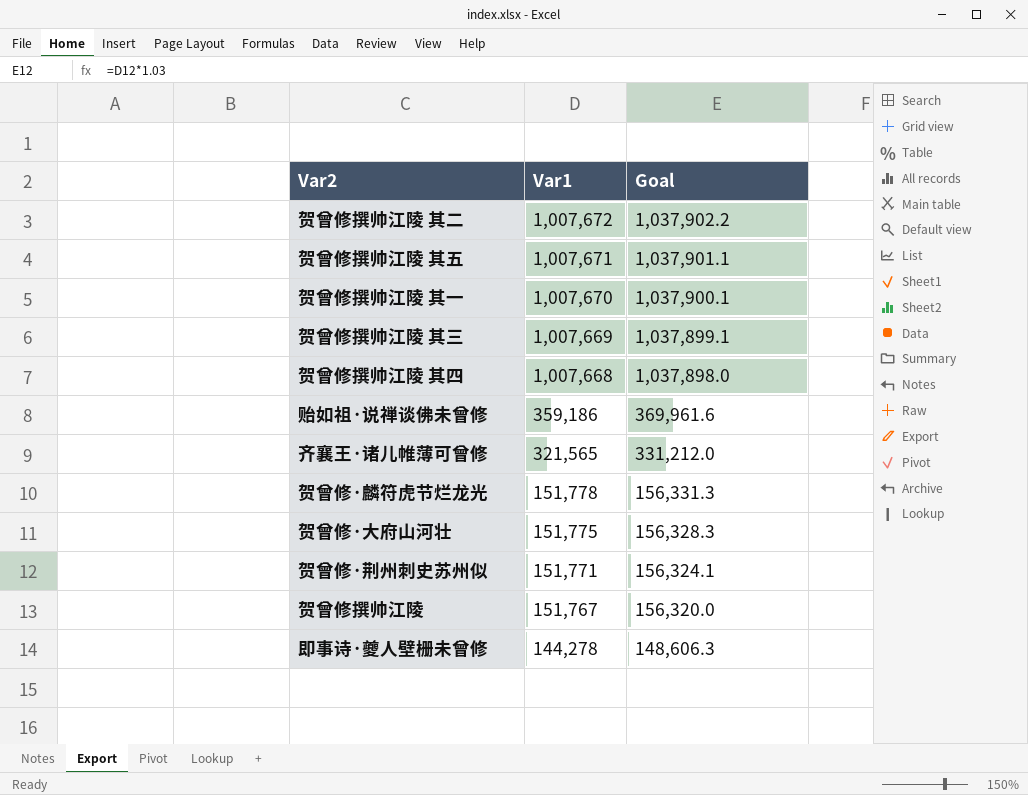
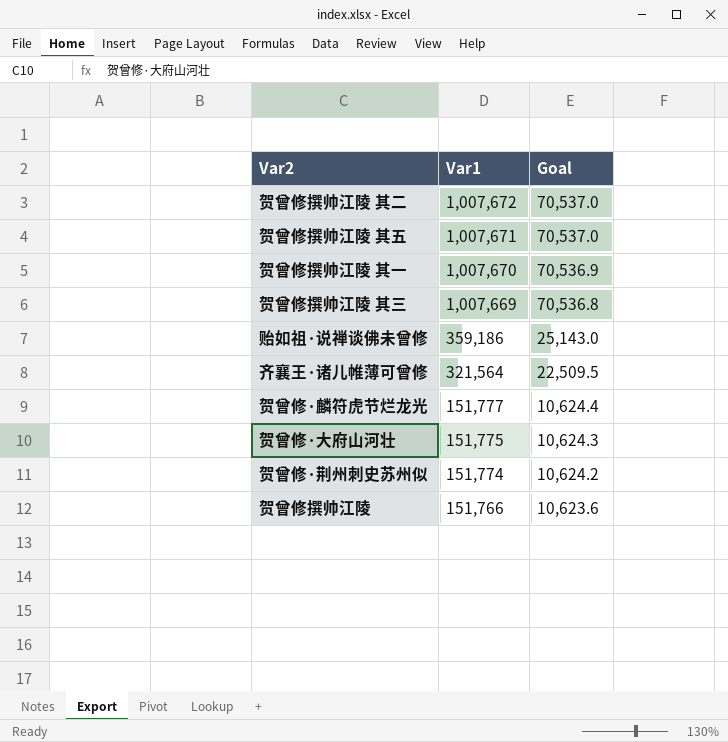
column Goal | formula: [Var1] * 1.03 -> [Var1] * 0.07
row 贺曾修撰帅江陵 其四: 1,007,668 | 1,037,898.0 -> none
row 即事诗·夔人壁栅未曾修: 144,278 | 148,606.3 -> none
齐襄王·诸儿帷薄可曾修 | Var1: 321,565 -> 321,564
贺曾修·麟符虎节烂龙光 | Var1: 151,778 -> 151,777
贺曾修·荆州刺史苏州似 | Var1: 151,771 -> 151,774
贺曾修撰帅江陵 | Var1: 151,767 -> 151,766

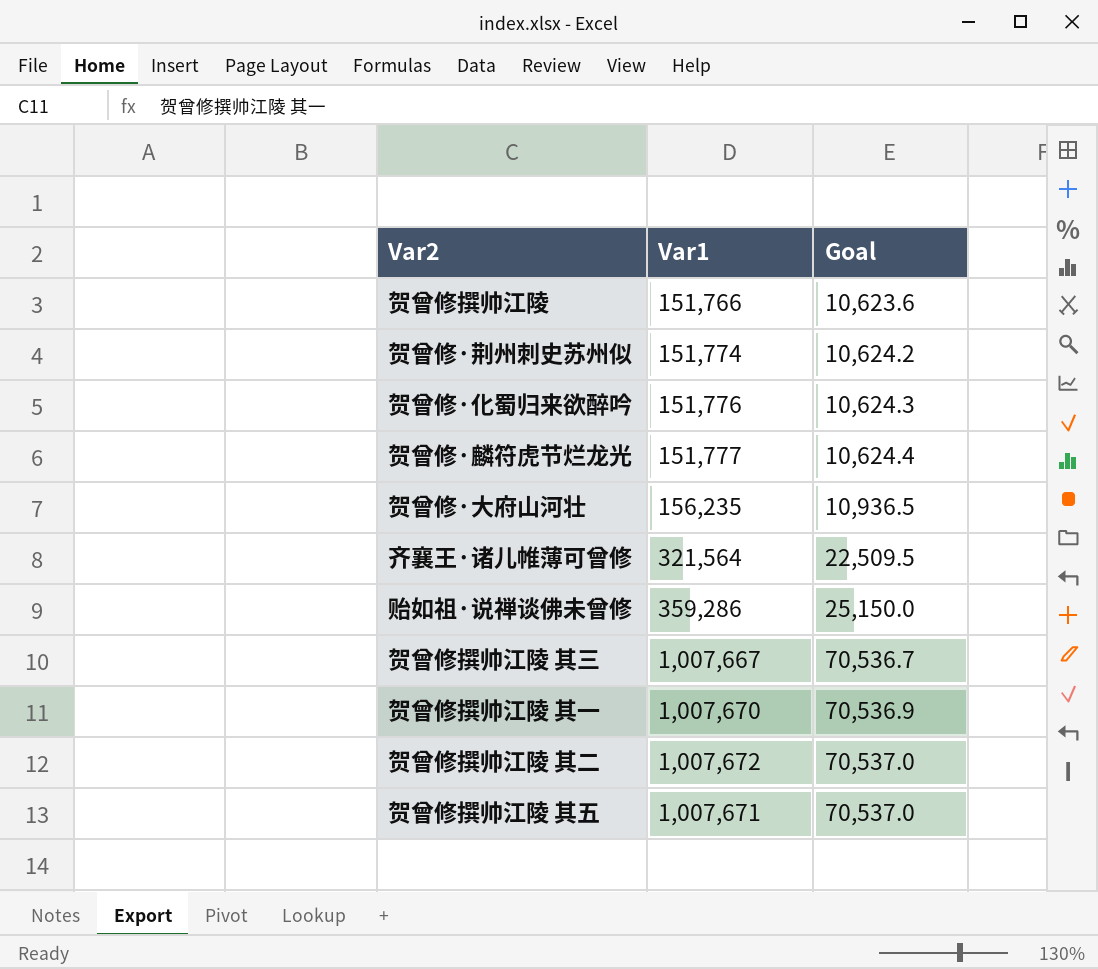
row order: Var1 descending -> Goal ascending
row 贺曾修·化蜀归来欲醉吟: none -> 151,776 | 10,624.3
贺曾修·大府山河壮 | Var1: 151,775 -> 156,235
贺曾修·大府山河壮 | Goal: 10,624.3 -> 10,936.5
贻如祖·说禅谈佛未曾修 | Var1: 359,186 -> 359,286
贻如祖·说禅谈佛未曾修 | Goal: 25,143.0 -> 25,150.0
贺曾修撰帅江陵 其三 | Var1: 1,007,669 -> 1,007,667
贺曾修撰帅江陵 其三 | Goal: 70,536.8 -> 70,536.7

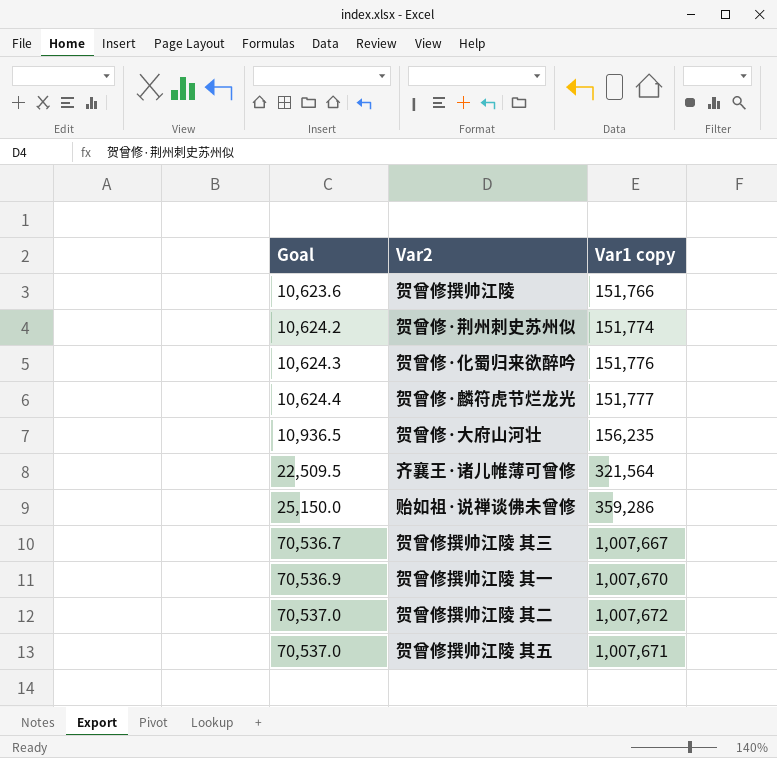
column Goal | position: 3 -> 1
column name: Var1 -> Var1 copy

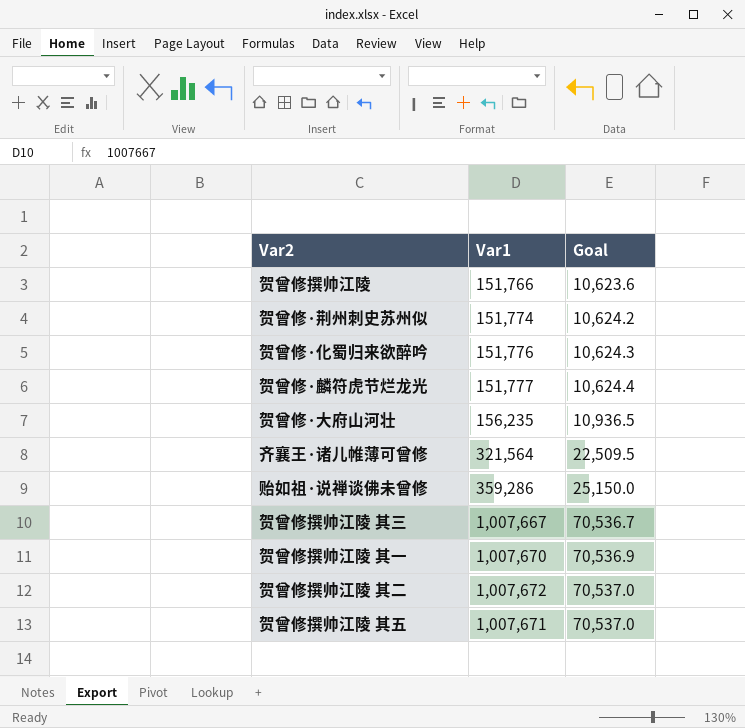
column name: Var1 copy -> Var1
column Goal | position: 1 -> 3

